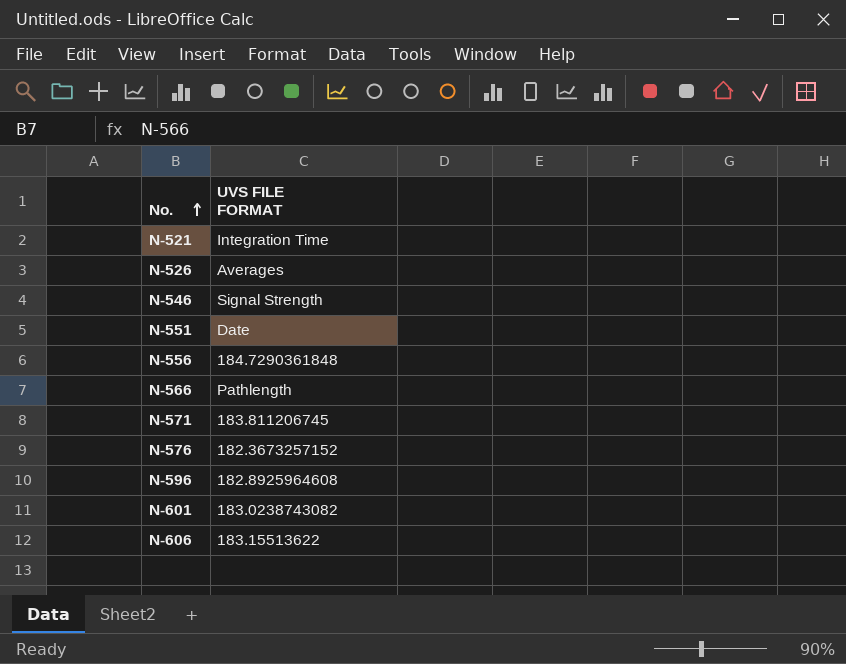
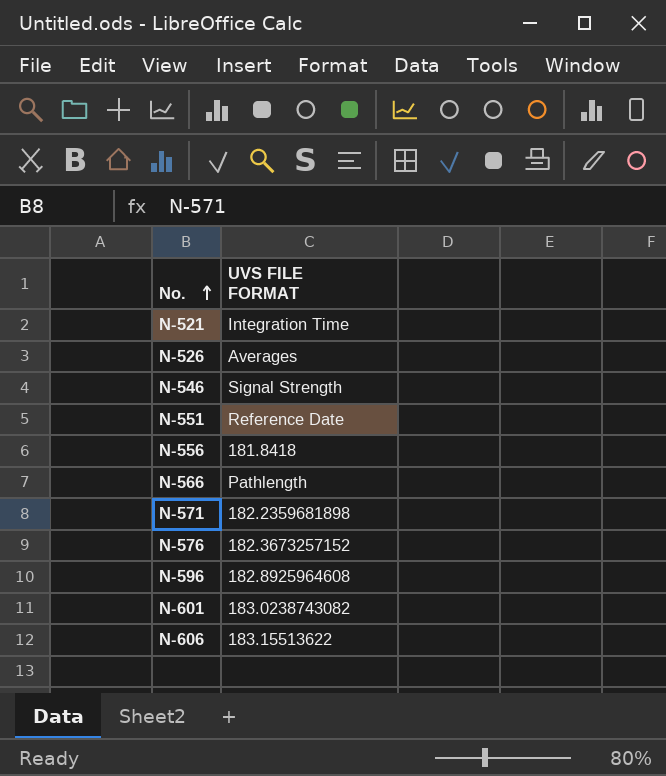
N-551 | UVS FILE FORMAT: Date -> Reference Date
N-556 | UVS FILE FORMAT: 184.7290361848 -> 181.8418
N-571 | UVS FILE FORMAT: 183.811206745 -> 182.2359681898

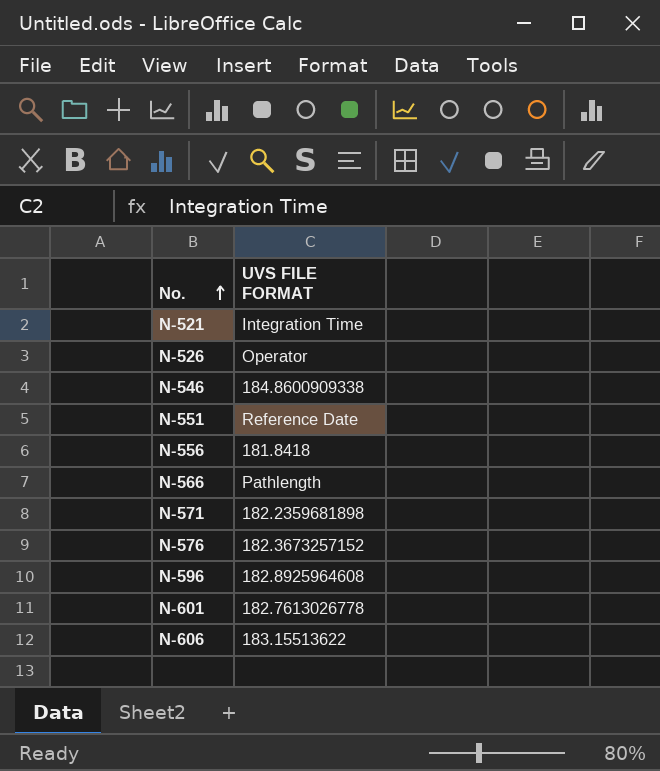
N-526 | UVS FILE FORMAT: Averages -> Operator
N-546 | UVS FILE FORMAT: Signal Strength -> 184.8600909338
N-601 | UVS FILE FORMAT: 183.0238743082 -> 182.7613026778

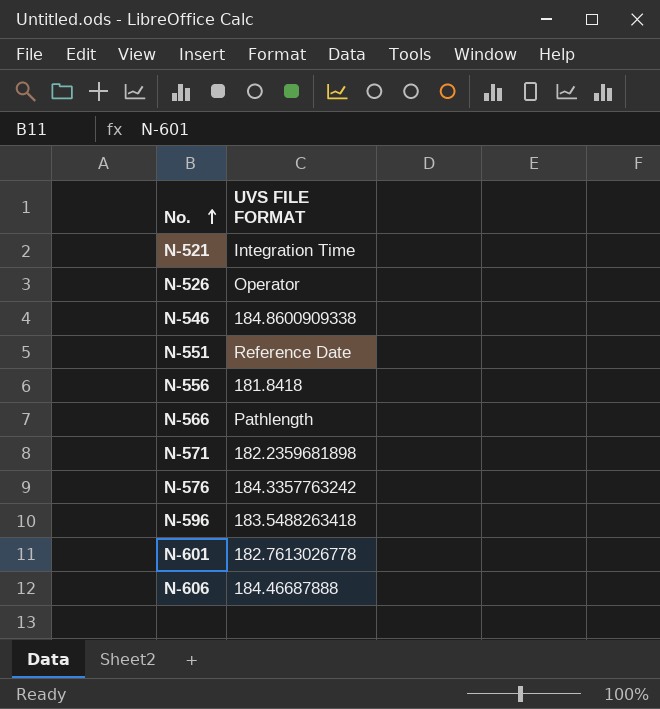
N-576 | UVS FILE FORMAT: 182.3673257152 -> 184.3357763242
N-596 | UVS FILE FORMAT: 182.8925964608 -> 183.5488263418
N-606 | UVS FILE FORMAT: 183.15513622 -> 184.46687888

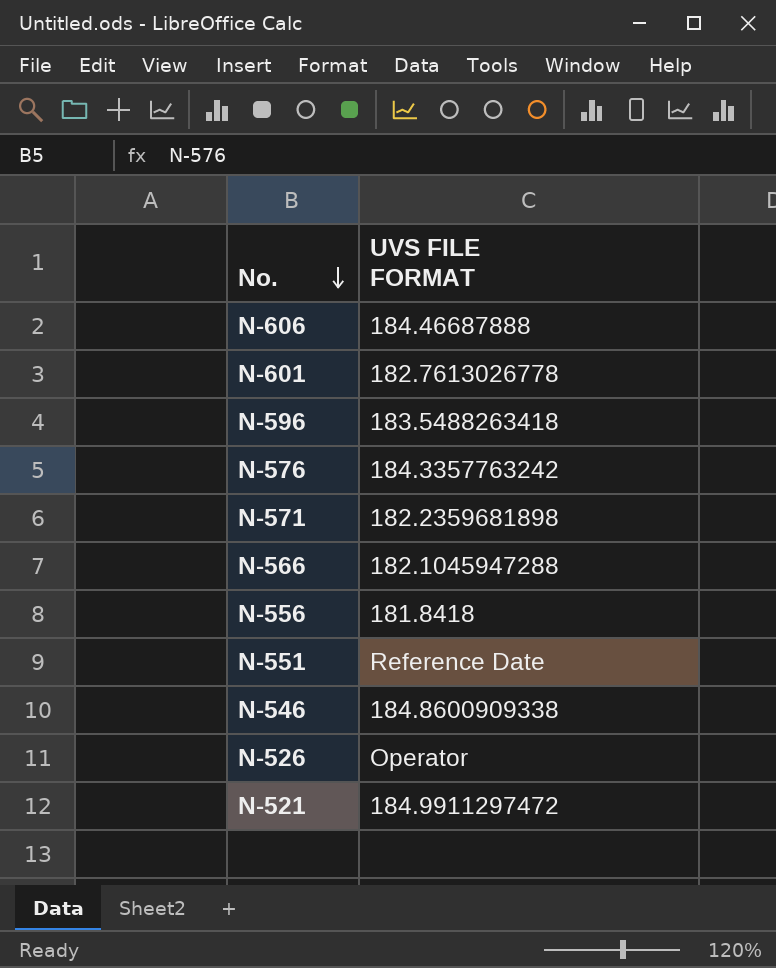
row order: No. ascending -> No. descending
N-566 | UVS FILE FORMAT: Pathlength -> 182.1045947288
N-521 | UVS FILE FORMAT: Integration Time -> 184.9911297472

